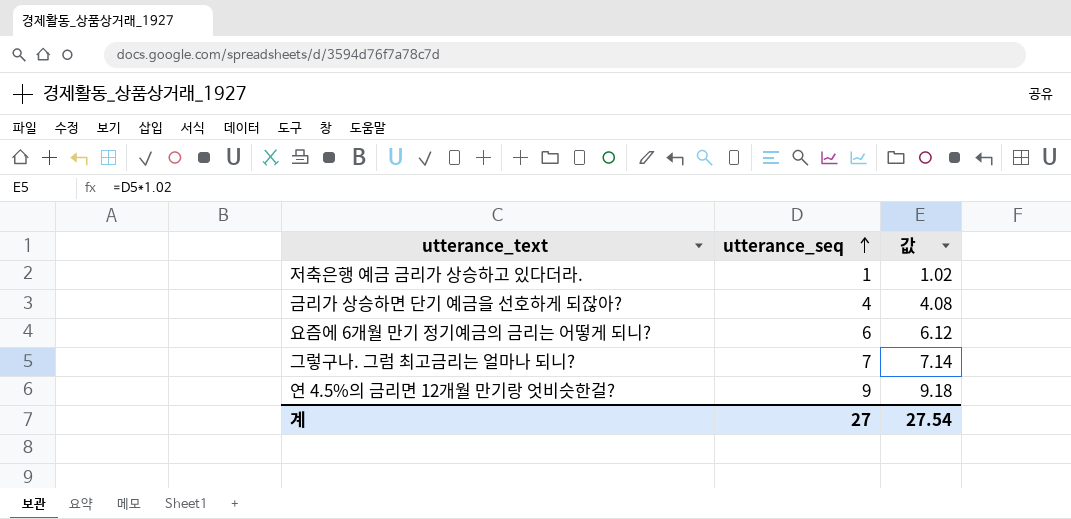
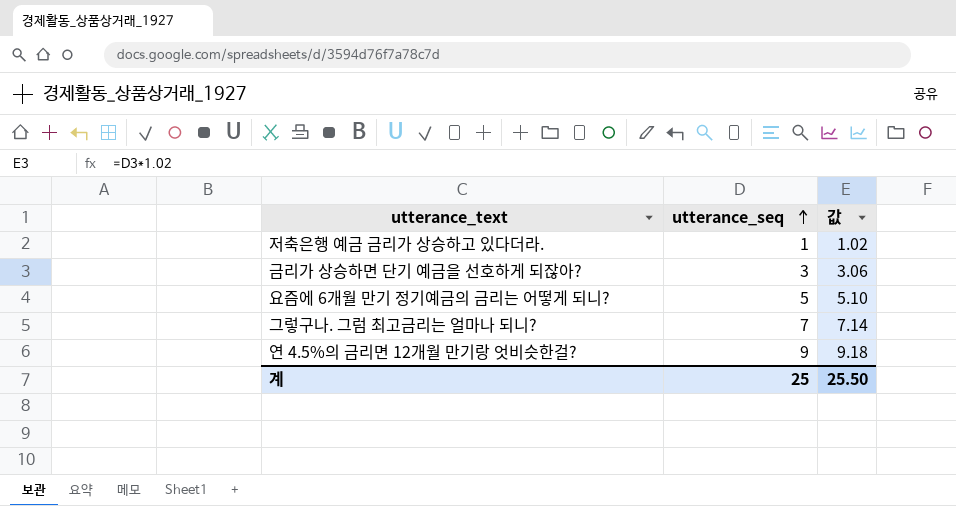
금리가 상승하면 단기 예금을 선호하게 되잖아? | utterance_seq: 4 -> 3
금리가 상승하면 단기 예금을 선호하게 되잖아? | 값: 4.08 -> 3.06
요즘에 6개월 만기 정기예금의 금리는 어떻게 되니? | utterance_seq: 6 -> 5
요즘에 6개월 만기 정기예금의 금리는 어떻게 되니? | 값: 6.12 -> 5.10
계 | utterance_seq: 27 -> 25
계 | 값: 27.54 -> 25.50

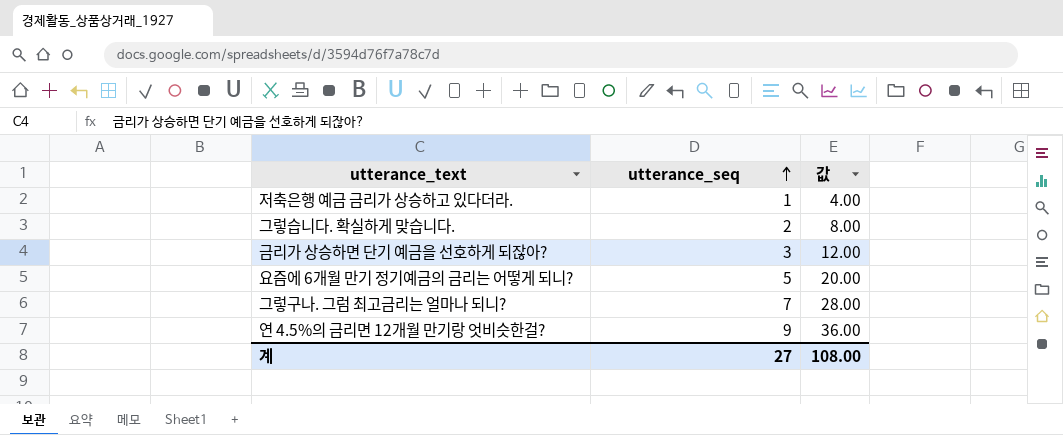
column 값 | formula: [utterance_seq] * 1.02 -> [utterance_seq] * 4
row 그렇습니다. 확실하게 맞습니다.: none -> 2 | 8.00
계 | utterance_seq: 25 -> 27
계 | 값: 25.50 -> 108.00

